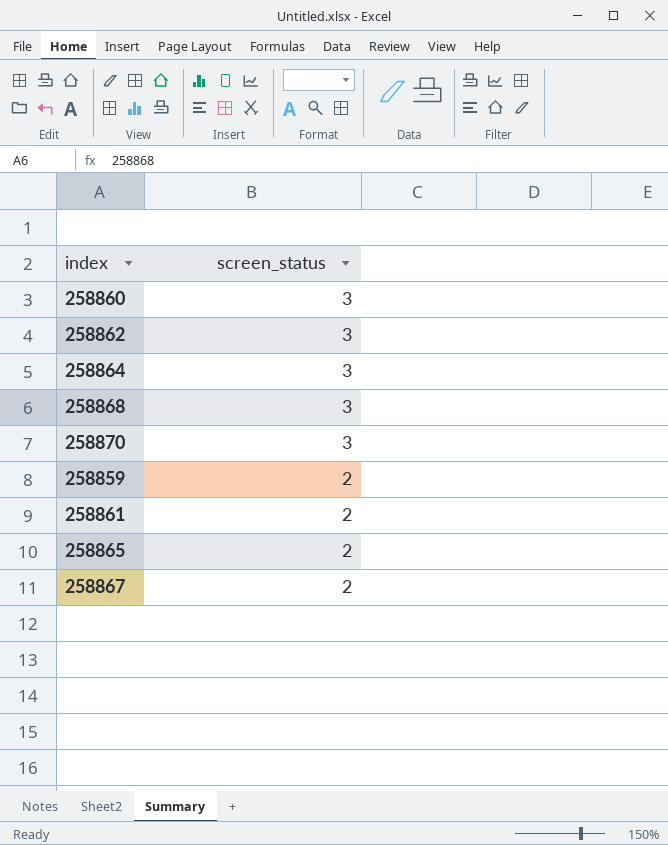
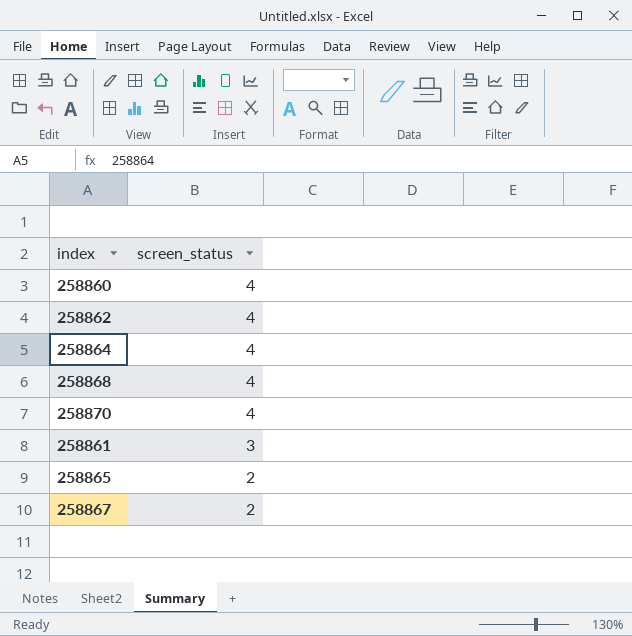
row 258859: 2 -> none
258860 | screen_status: 3 -> 4
258862 | screen_status: 3 -> 4
258864 | screen_status: 3 -> 4
258868 | screen_status: 3 -> 4
258870 | screen_status: 3 -> 4
258861 | screen_status: 2 -> 3

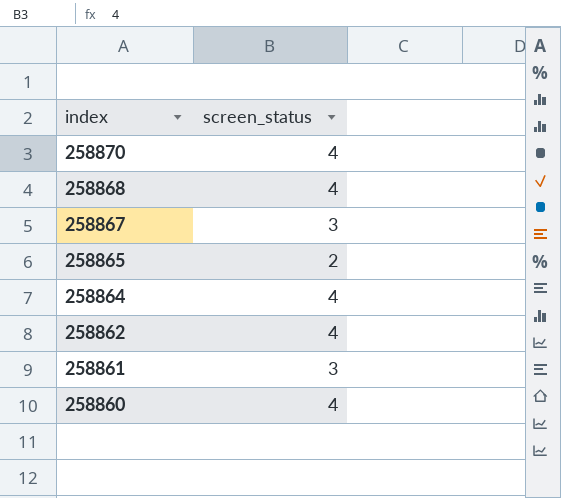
row order: screen_status descending -> index descending
258867 | screen_status: 2 -> 3

